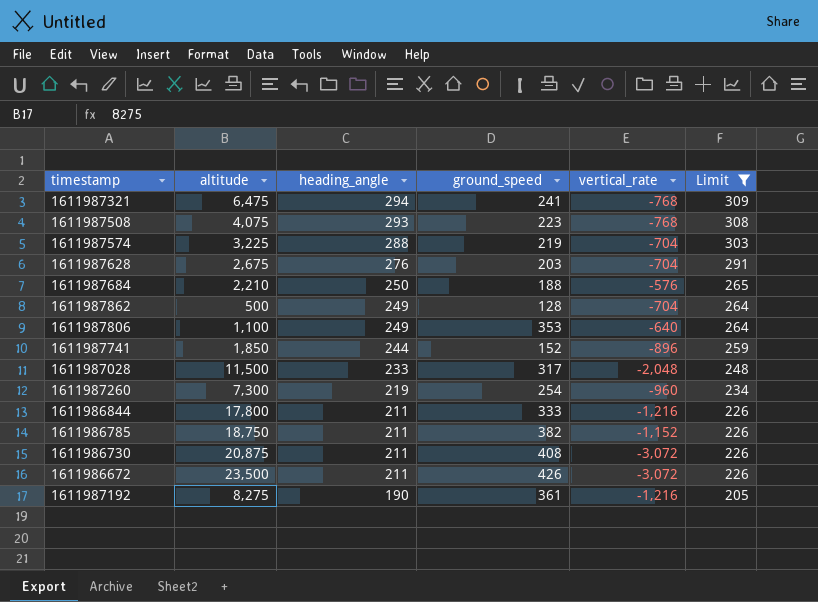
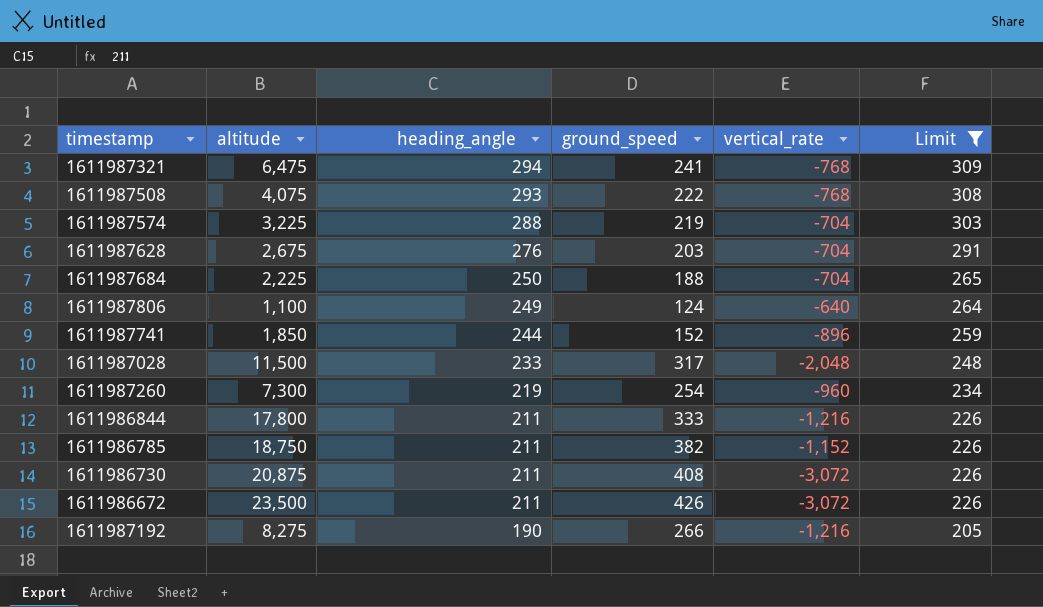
row 1611987862: 500 | 249 | 128 | -704 | 264 -> none
1611987508 | ground_speed: 223 -> 222
1611987684 | altitude: 2,210 -> 2,225
1611987684 | vertical_rate: -576 -> -704
1611987806 | ground_speed: 353 -> 124
1611987192 | ground_speed: 361 -> 266

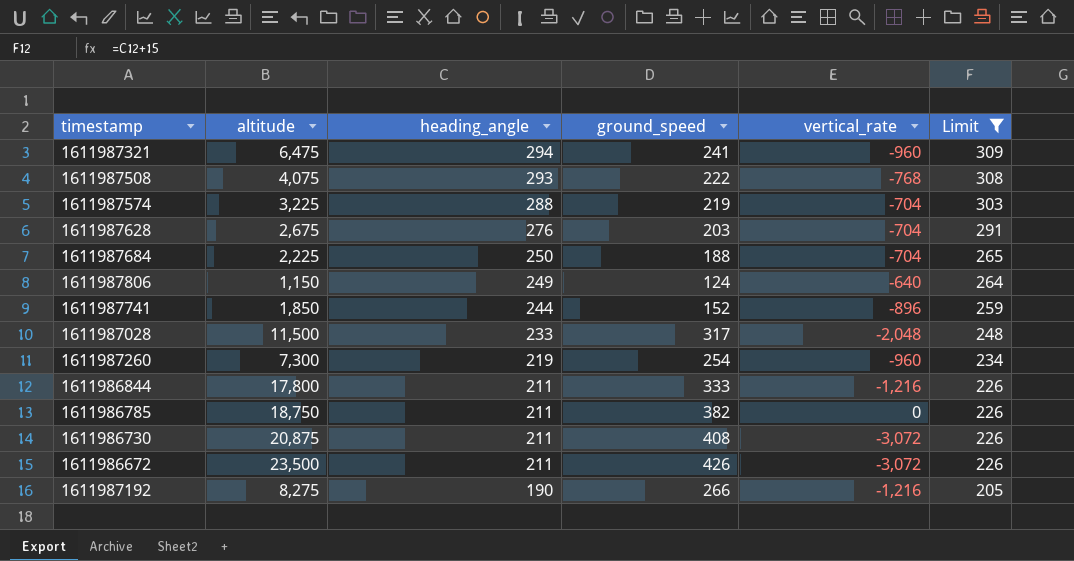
1611987321 | vertical_rate: -768 -> -960
1611987806 | altitude: 1,100 -> 1,150
1611986785 | vertical_rate: -1,152 -> 0

